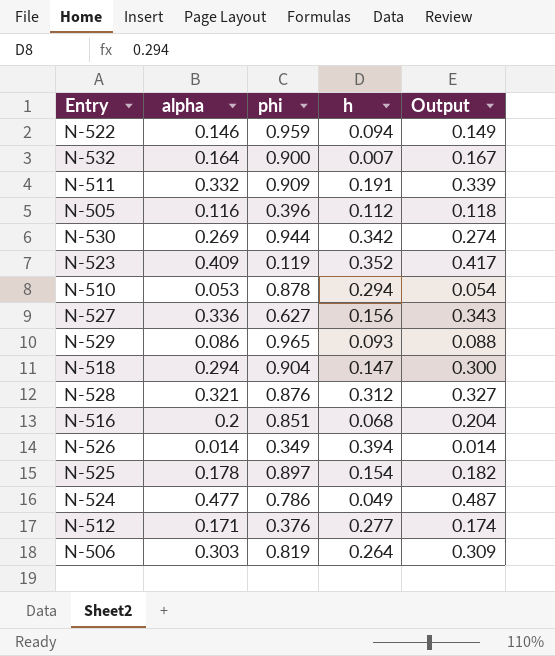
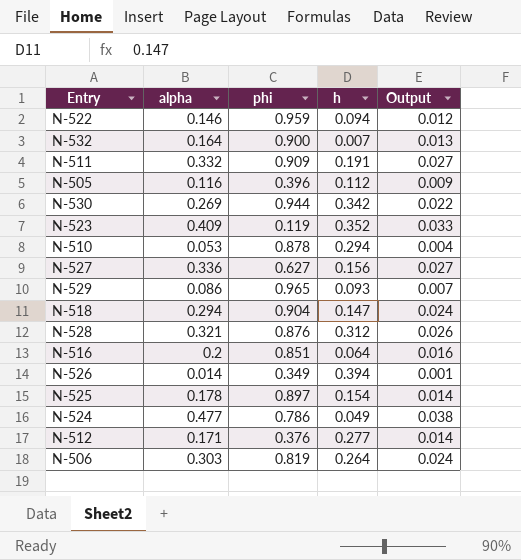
column Output | formula: [alpha] * 1.02 -> [alpha] * 0.08
N-516 | h: 0.068 -> 0.064

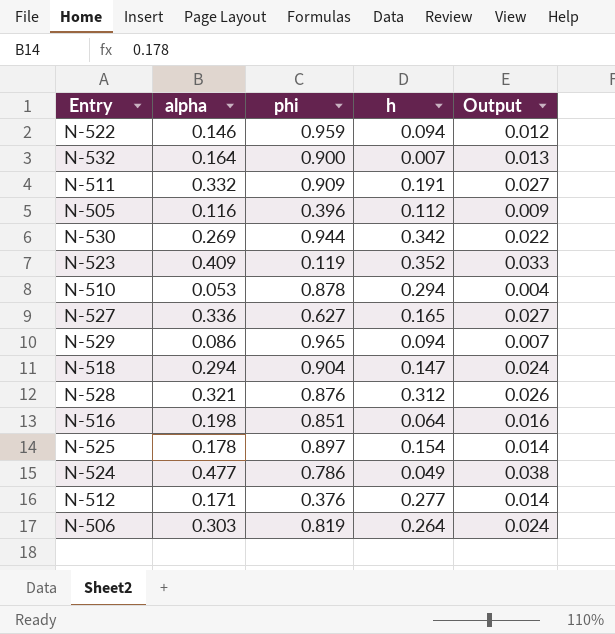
row N-526: 0.014 | 0.349 | 0.394 | 0.001 -> none
N-527 | h: 0.156 -> 0.165
N-529 | h: 0.093 -> 0.094
N-516 | alpha: 0.2 -> 0.198

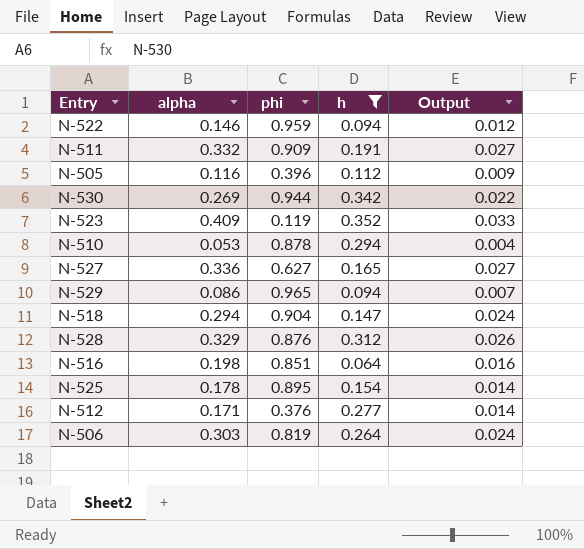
filter: none -> h >= 0.064
N-528 | alpha: 0.321 -> 0.329
N-525 | phi: 0.897 -> 0.895

